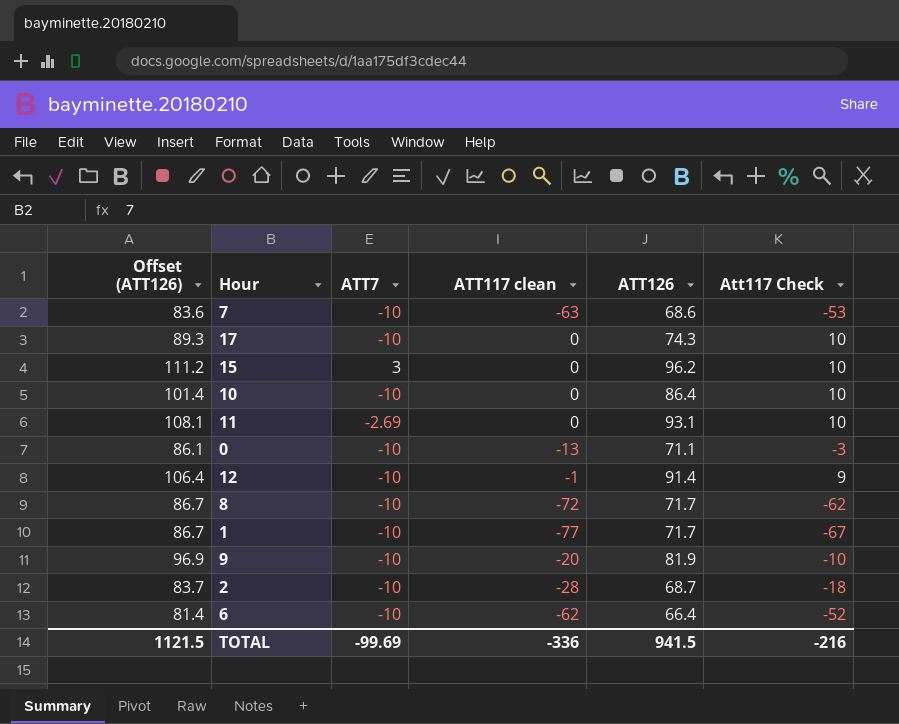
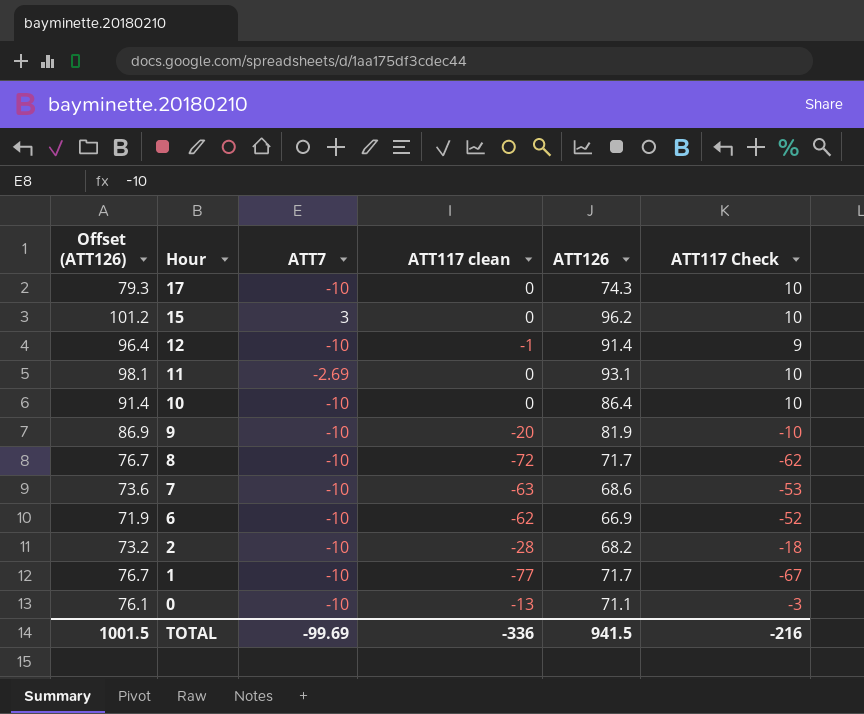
row order: none -> Hour descending
column Offset (ATT126) | formula: [ATT126] + 15 -> [ATT126] + 5
column name: Att117 Check -> ATT117 Check
6 | ATT126: 66.4 -> 66.9
2 | ATT126: 68.7 -> 68.2
TOTAL | Offset (ATT126): 1121.5 -> 1001.5

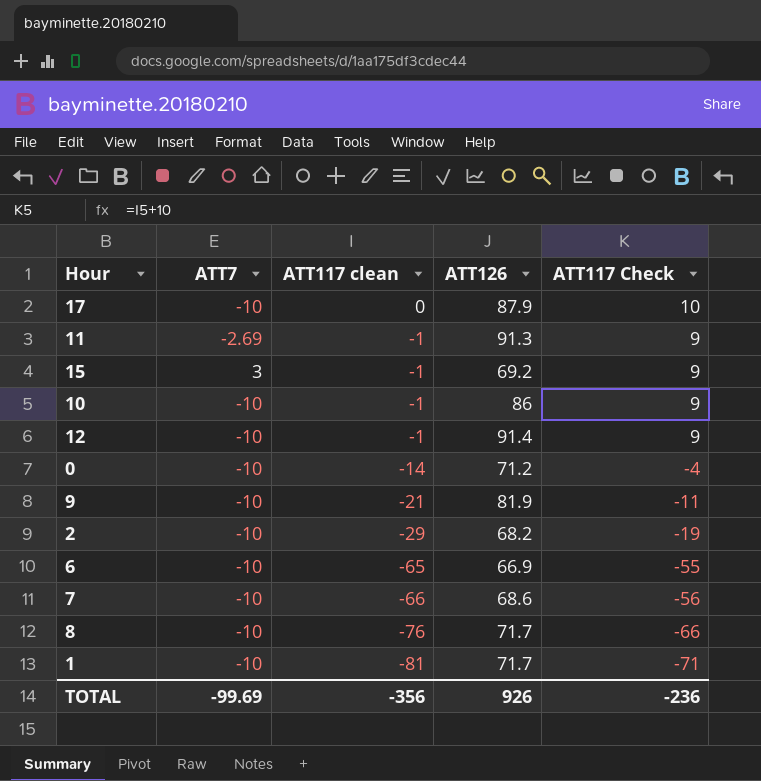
row order: Hour descending -> ATT117 clean descending
column Offset (ATT126) | formula: [ATT126] + 5 -> none
17 | ATT126: 74.3 -> 87.9
11 | ATT117 clean: 0 -> -1
11 | ATT126: 93.1 -> 91.3
11 | ATT117 Check: 10 -> 9
15 | ATT117 clean: 0 -> -1
15 | ATT126: 96.2 -> 69.2
15 | ATT117 Check: 10 -> 9
10 | ATT117 clean: 0 -> -1
10 | ATT126: 86.4 -> 86
10 | ATT117 Check: 10 -> 9
0 | ATT117 clean: -13 -> -14
0 | ATT126: 71.1 -> 71.2
0 | ATT117 Check: -3 -> -4
9 | ATT117 clean: -20 -> -21
9 | ATT117 Check: -10 -> -11
2 | ATT117 clean: -28 -> -29
2 | ATT117 Check: -18 -> -19
6 | ATT117 clean: -62 -> -65
6 | ATT117 Check: -52 -> -55
7 | ATT117 clean: -63 -> -66
7 | ATT117 Check: -53 -> -56
8 | ATT117 clean: -72 -> -76
8 | ATT117 Check: -62 -> -66
1 | ATT117 clean: -77 -> -81
1 | ATT117 Check: -67 -> -71
TOTAL | ATT117 clean: -336 -> -356
TOTAL | ATT126: 941.5 -> 926
TOTAL | ATT117 Check: -216 -> -236

